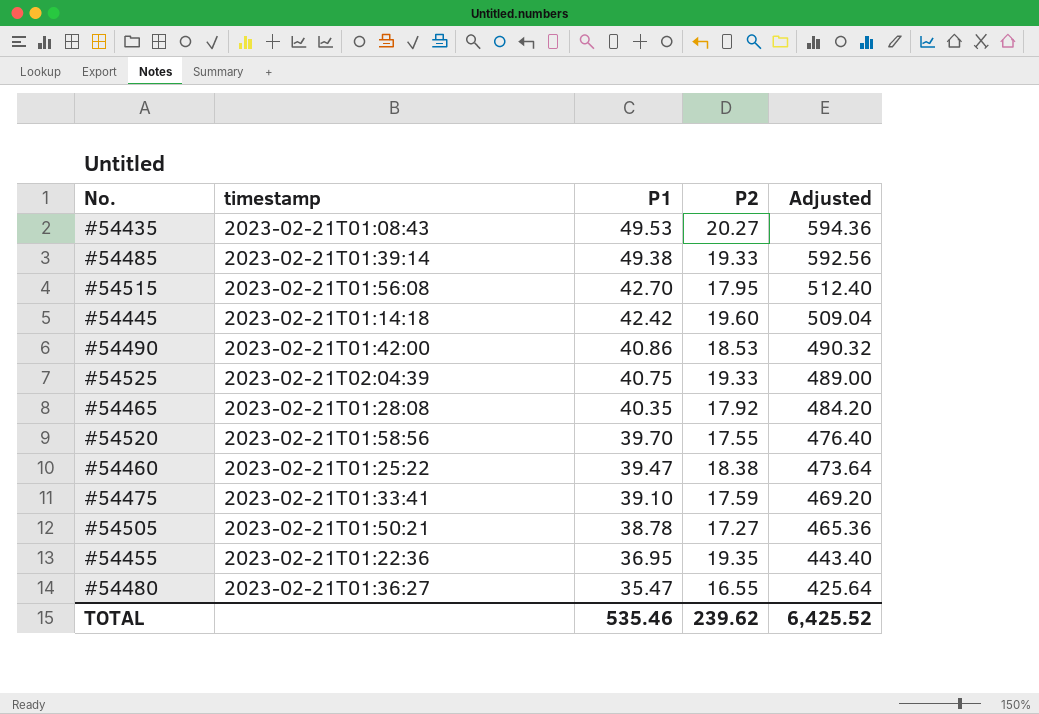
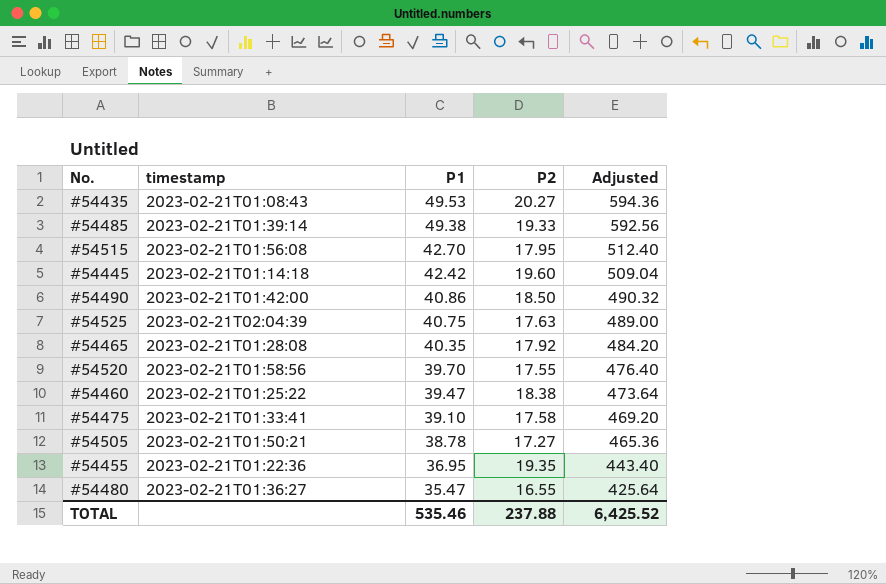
#54490 | P2: 18.53 -> 18.50
#54525 | P2: 19.33 -> 17.63
#54475 | P2: 17.59 -> 17.58
TOTAL | P2: 239.62 -> 237.88

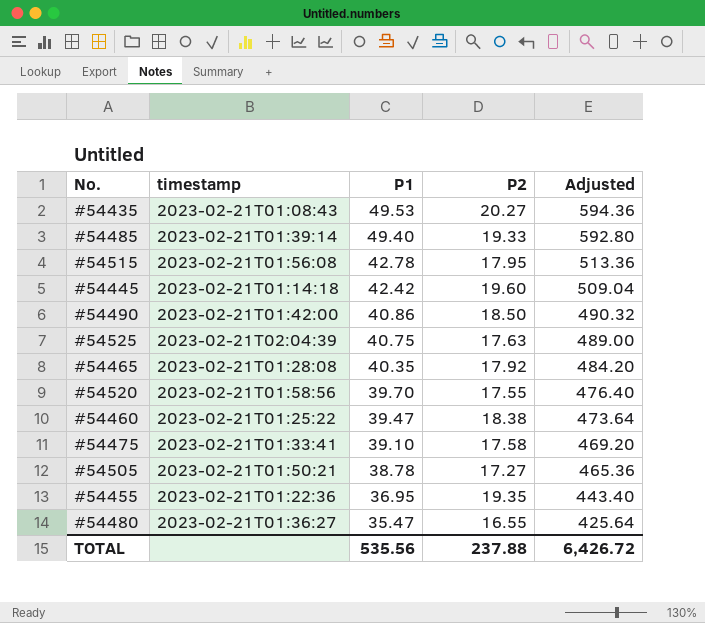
#54485 | P1: 49.38 -> 49.40
#54485 | Adjusted: 592.56 -> 592.80
#54515 | P1: 42.70 -> 42.78
#54515 | Adjusted: 512.40 -> 513.36
TOTAL | P1: 535.46 -> 535.56
TOTAL | Adjusted: 6,425.52 -> 6,426.72

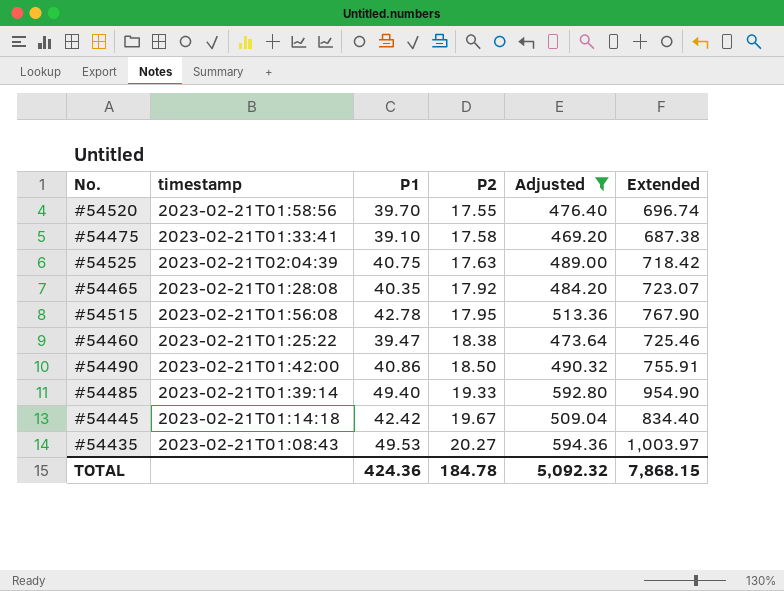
filter: none -> Adjusted >= 469.20
row order: P1 descending -> P2 ascending
column Extended | formula: none -> [P1] * [P2]
#54445 | P2: 19.60 -> 19.67
TOTAL | P1: 535.56 -> 424.36
TOTAL | P2: 237.88 -> 184.78
TOTAL | Adjusted: 6,426.72 -> 5,092.32

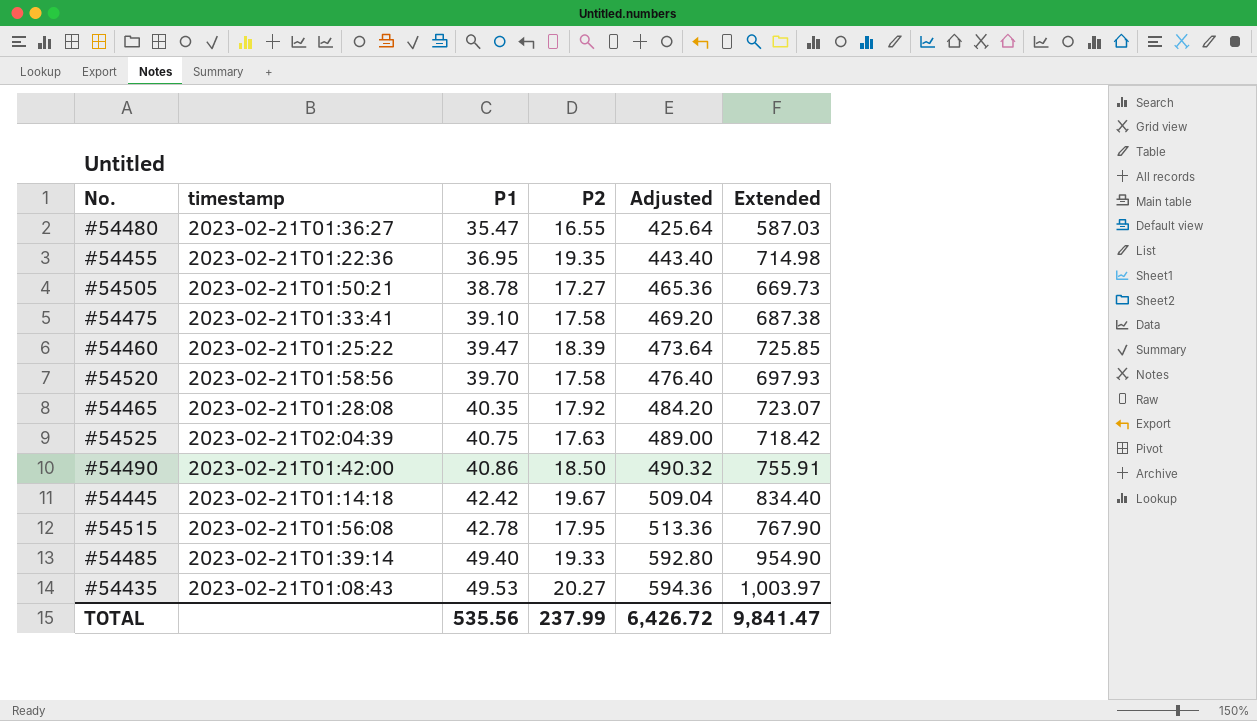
filter: Adjusted >= 469.20 -> none
row order: P2 ascending -> P1 ascending
#54460 | P2: 18.38 -> 18.39
#54460 | Extended: 725.46 -> 725.85
#54520 | P2: 17.55 -> 17.58
#54520 | Extended: 696.74 -> 697.93
TOTAL | P1: 424.36 -> 535.56
TOTAL | P2: 184.78 -> 237.99
TOTAL | Adjusted: 5,092.32 -> 6,426.72
TOTAL | Extended: 7,868.15 -> 9,841.47

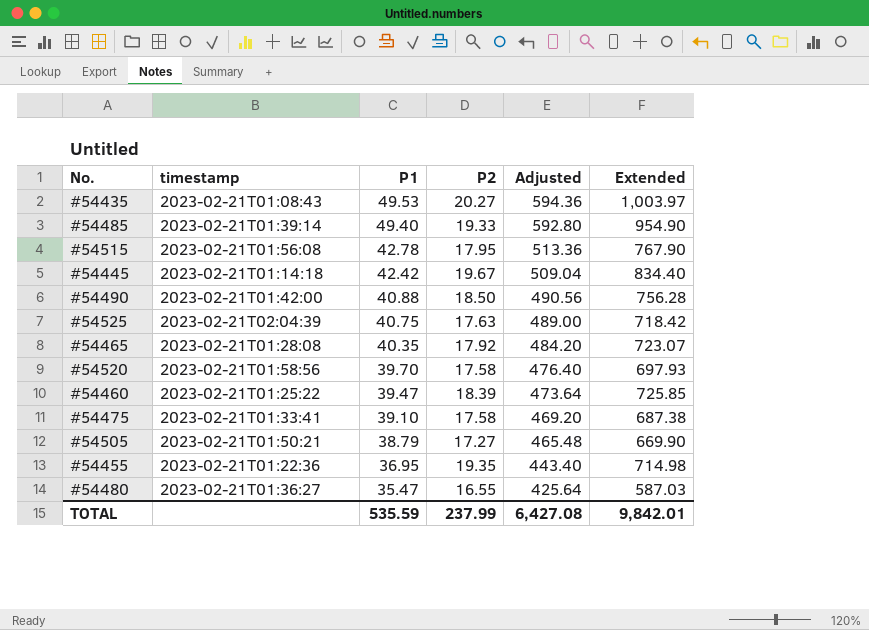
row order: P1 ascending -> P1 descending
#54490 | P1: 40.86 -> 40.88
#54490 | Adjusted: 490.32 -> 490.56
#54490 | Extended: 755.91 -> 756.28
#54505 | P1: 38.78 -> 38.79
#54505 | Adjusted: 465.36 -> 465.48
#54505 | Extended: 669.73 -> 669.90
TOTAL | P1: 535.56 -> 535.59
TOTAL | Adjusted: 6,426.72 -> 6,427.08
TOTAL | Extended: 9,841.47 -> 9,842.01

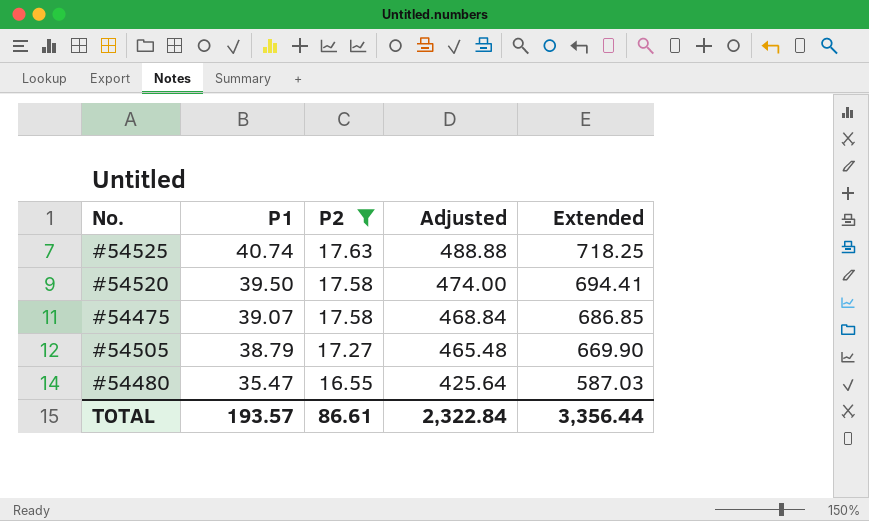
filter: none -> P2 <= 17.63
column timestamp | position: 2 -> none
#54525 | P1: 40.75 -> 40.74
#54525 | Adjusted: 489.00 -> 488.88
#54525 | Extended: 718.42 -> 718.25
#54520 | P1: 39.70 -> 39.50
#54520 | Adjusted: 476.40 -> 474.00
#54520 | Extended: 697.93 -> 694.41
#54475 | P1: 39.10 -> 39.07
#54475 | Adjusted: 469.20 -> 468.84
#54475 | Extended: 687.38 -> 686.85
TOTAL | P1: 535.59 -> 193.57
TOTAL | P2: 237.99 -> 86.61
TOTAL | Adjusted: 6,427.08 -> 2,322.84
TOTAL | Extended: 9,842.01 -> 3,356.44

